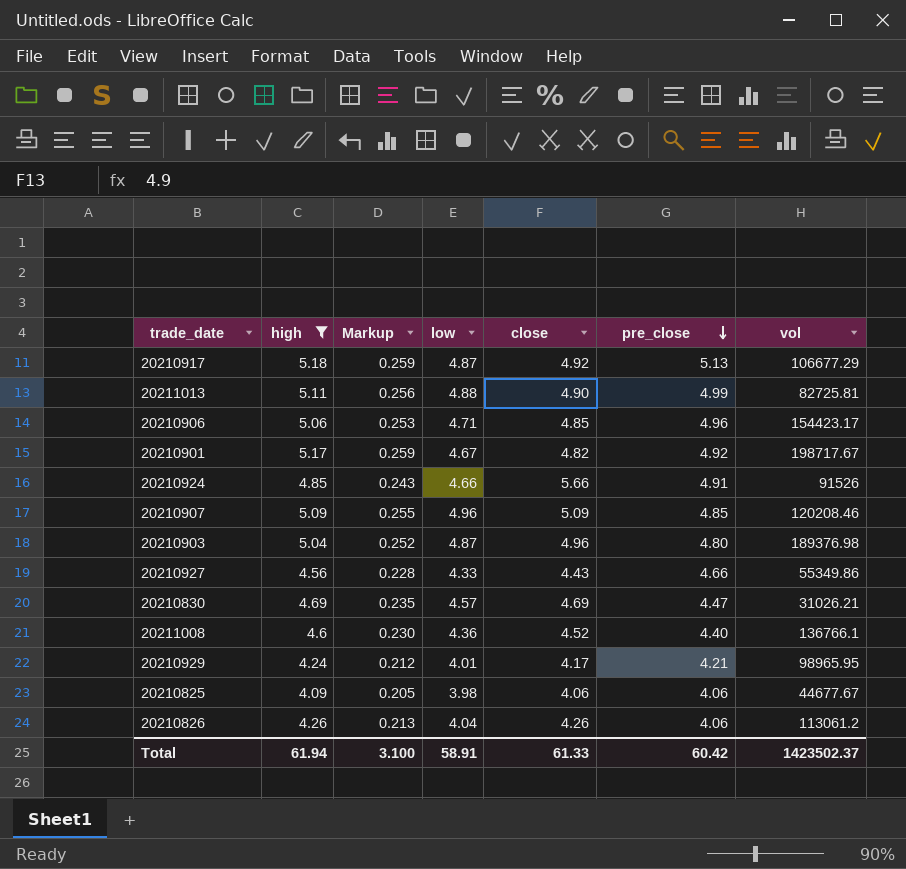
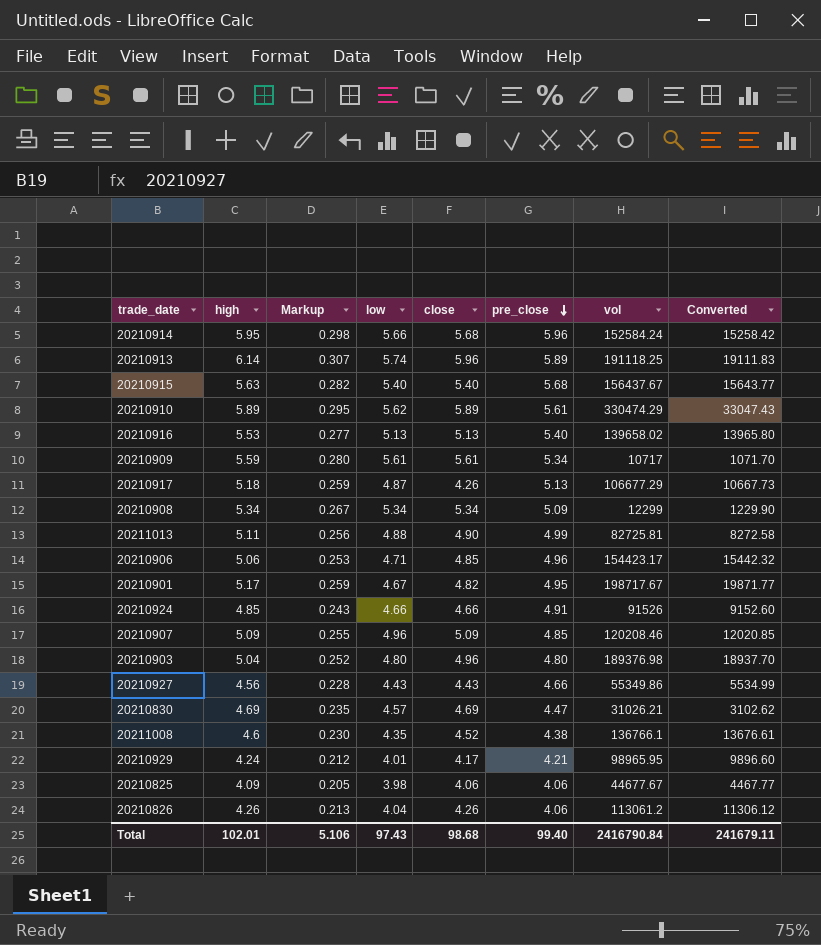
filter: high <= 5.18 -> none
column Converted | formula: none -> [vol] * 0.1
20210917 | close: 4.92 -> 4.26
20210901 | pre_close: 4.92 -> 4.95
20210924 | close: 5.66 -> 4.66
20210903 | low: 4.87 -> 4.80
20210927 | low: 4.33 -> 4.43
20211008 | low: 4.36 -> 4.35
20211008 | pre_close: 4.40 -> 4.38
Total | high: 61.94 -> 102.01
Total | Markup: 3.100 -> 5.106
Total | low: 58.91 -> 97.43
Total | close: 61.33 -> 98.68
Total | pre_close: 60.42 -> 99.40
Total | vol: 1423502.37 -> 2416790.84

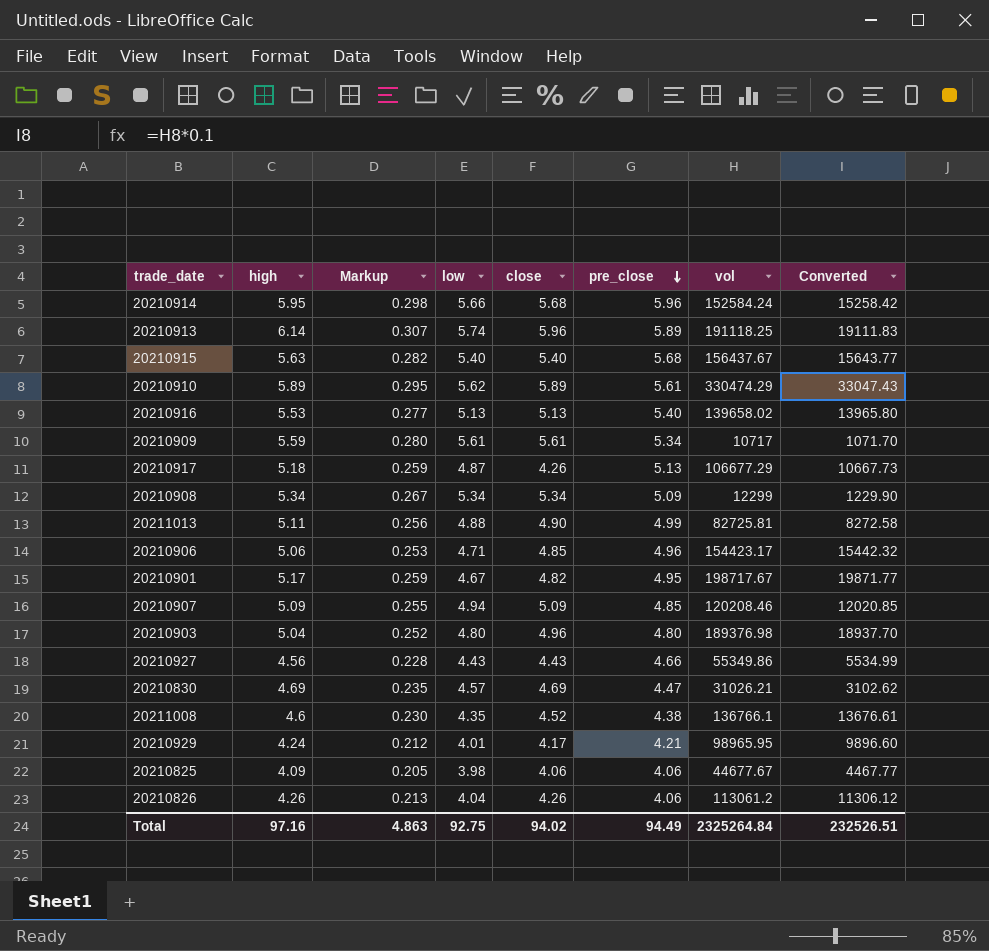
row 20210924: 4.85 | 0.243 | 4.66 | 4.66 | 4.91 | 91526 | 9152.60 -> none
20210907 | low: 4.96 -> 4.94
Total | high: 102.01 -> 97.16
Total | Markup: 5.106 -> 4.863
Total | low: 97.43 -> 92.75
Total | close: 98.68 -> 94.02
Total | pre_close: 99.40 -> 94.49
Total | vol: 2416790.84 -> 2325264.84
Total | Converted: 241679.11 -> 232526.51

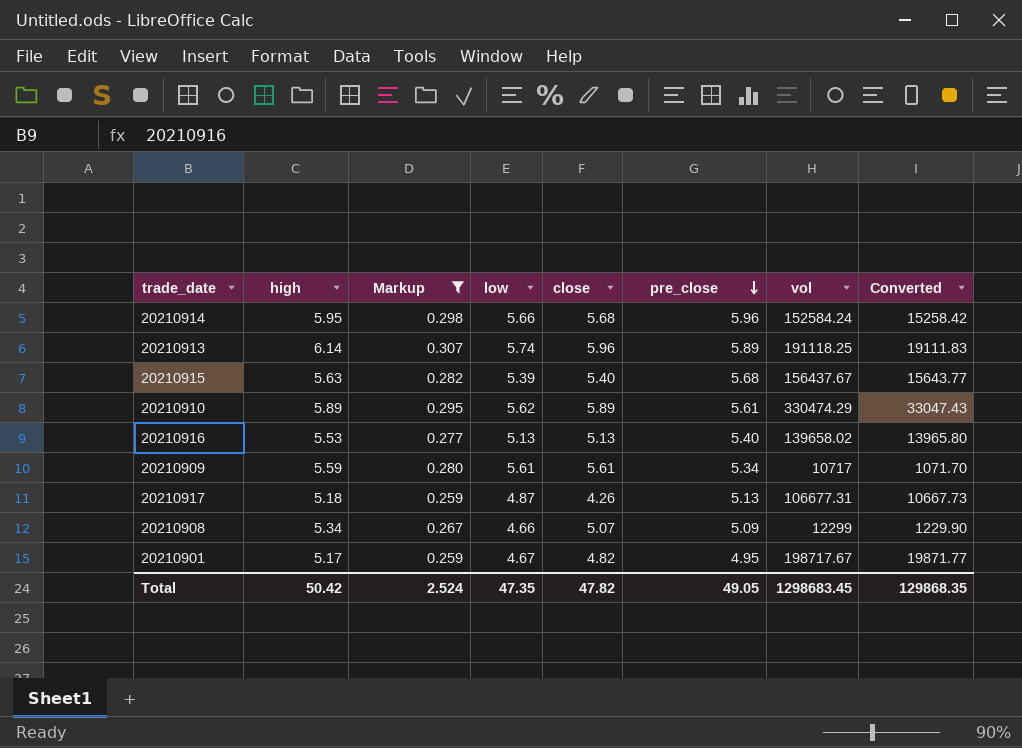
filter: none -> Markup >= 0.259
20210915 | low: 5.40 -> 5.39
20210917 | vol: 106677.29 -> 106677.31
20210908 | low: 5.34 -> 4.66
20210908 | close: 5.34 -> 5.07
Total | high: 97.16 -> 50.42
Total | Markup: 4.863 -> 2.524
Total | low: 92.75 -> 47.35
Total | close: 94.02 -> 47.82
Total | pre_close: 94.49 -> 49.05
Total | vol: 2325264.84 -> 1298683.45
Total | Converted: 232526.51 -> 129868.35

